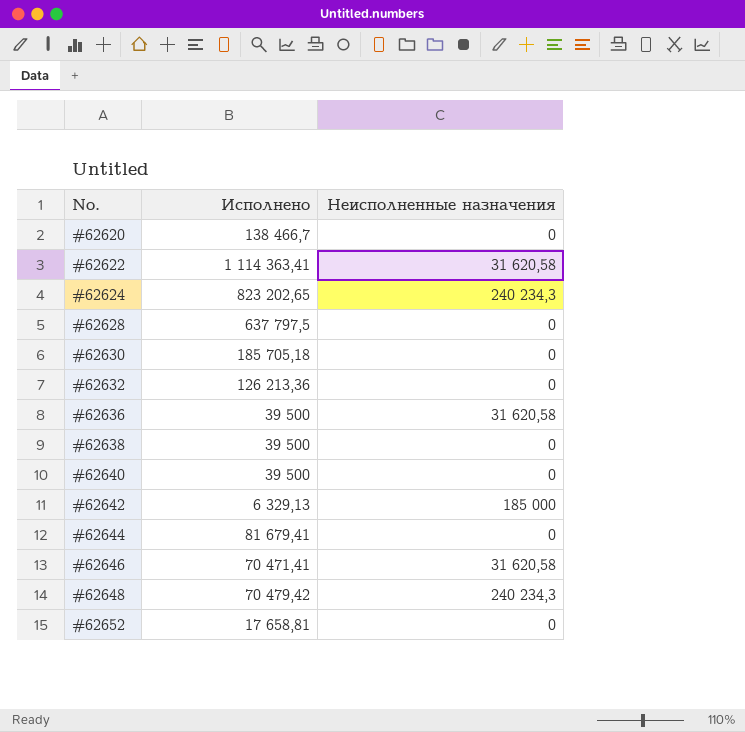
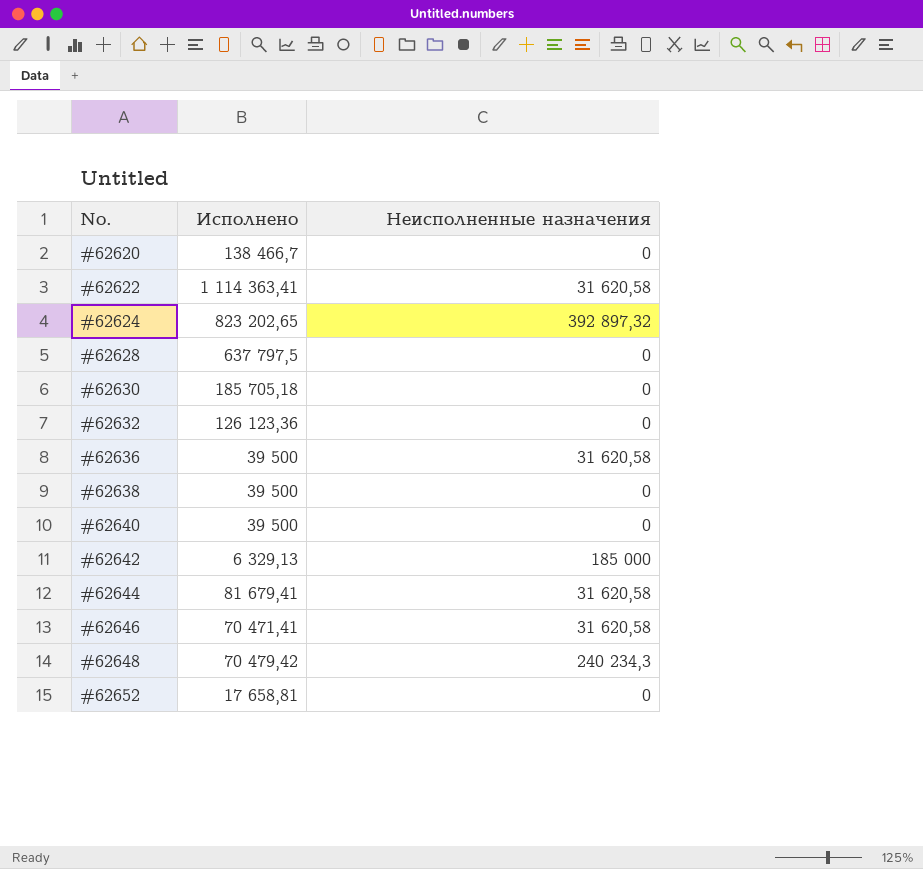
#62624 | Неисполненные назначения: 240 234,3 -> 392 897,32
#62632 | Исполнено: 126 213,36 -> 126 123,36
#62644 | Неисполненные назначения: 0 -> 31 620,58

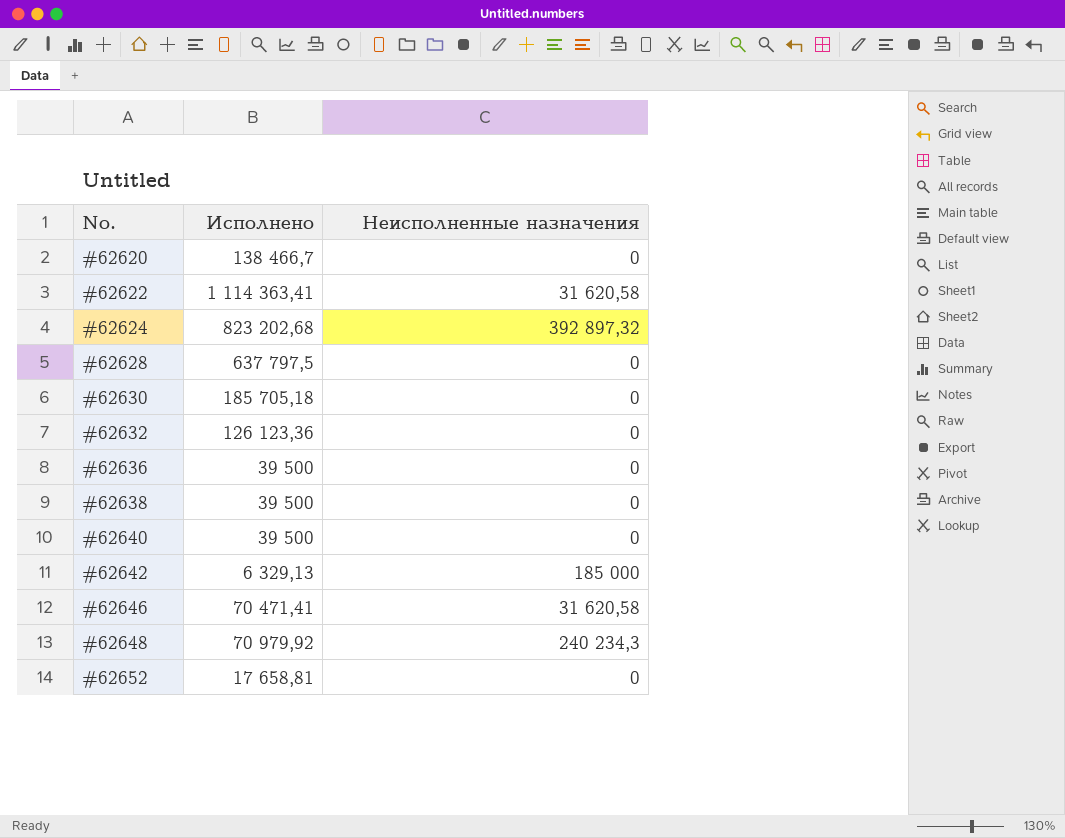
row #62644: 81 679,41 | 31 620,58 -> none
#62624 | Исполнено: 823 202,65 -> 823 202,68
#62636 | Неисполненные назначения: 31 620,58 -> 0
#62648 | Исполнено: 70 479,42 -> 70 979,92

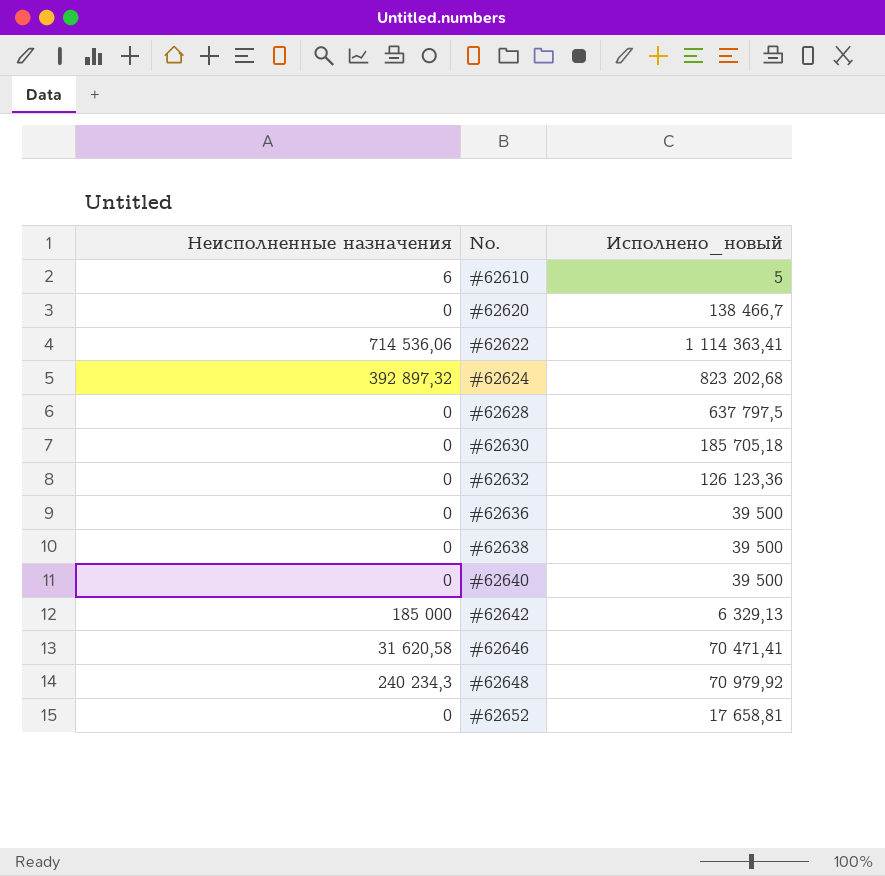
column Неисполненные назначения | position: 3 -> 1
column name: Исполнено -> Исполнено_новый
row #62610: none -> 6 | 5
#62622 | Неисполненные назначения: 31 620,58 -> 714 536,06

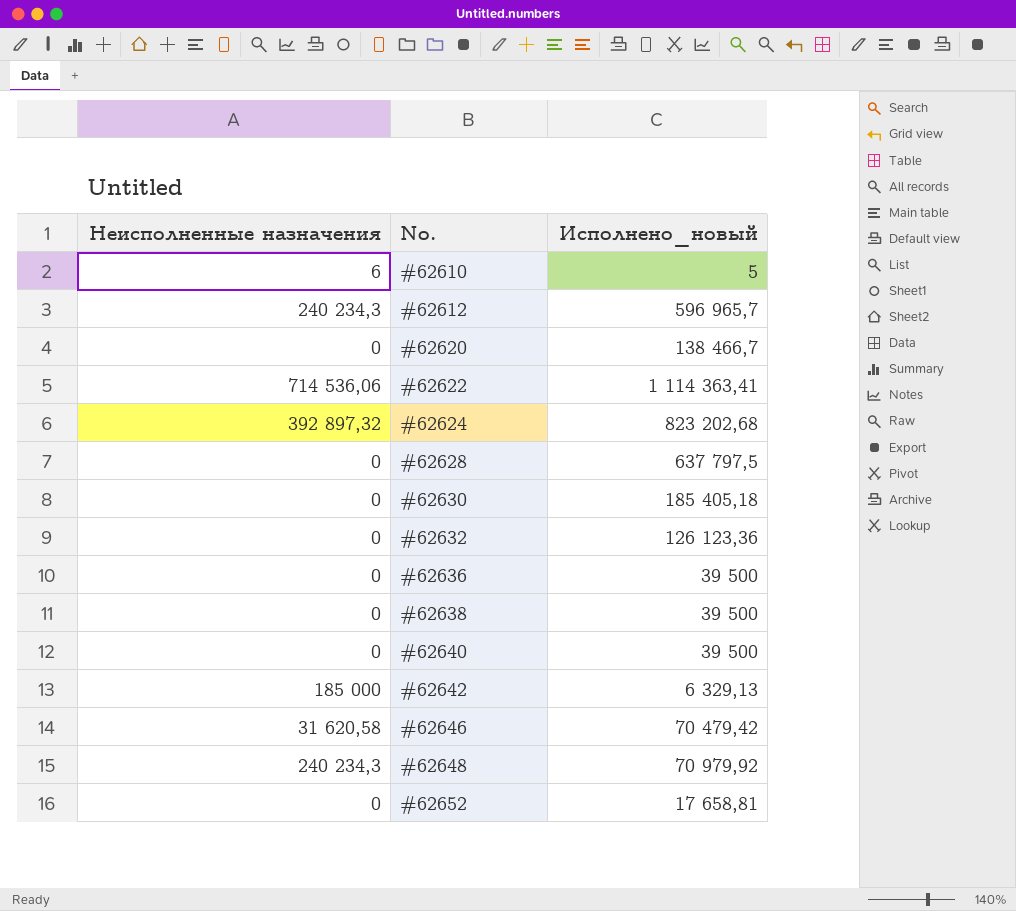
row #62612: none -> 240 234,3 | 596 965,7
#62630 | Исполнено_новый: 185 705,18 -> 185 405,18
#62646 | Исполнено_новый: 70 471,41 -> 70 479,42

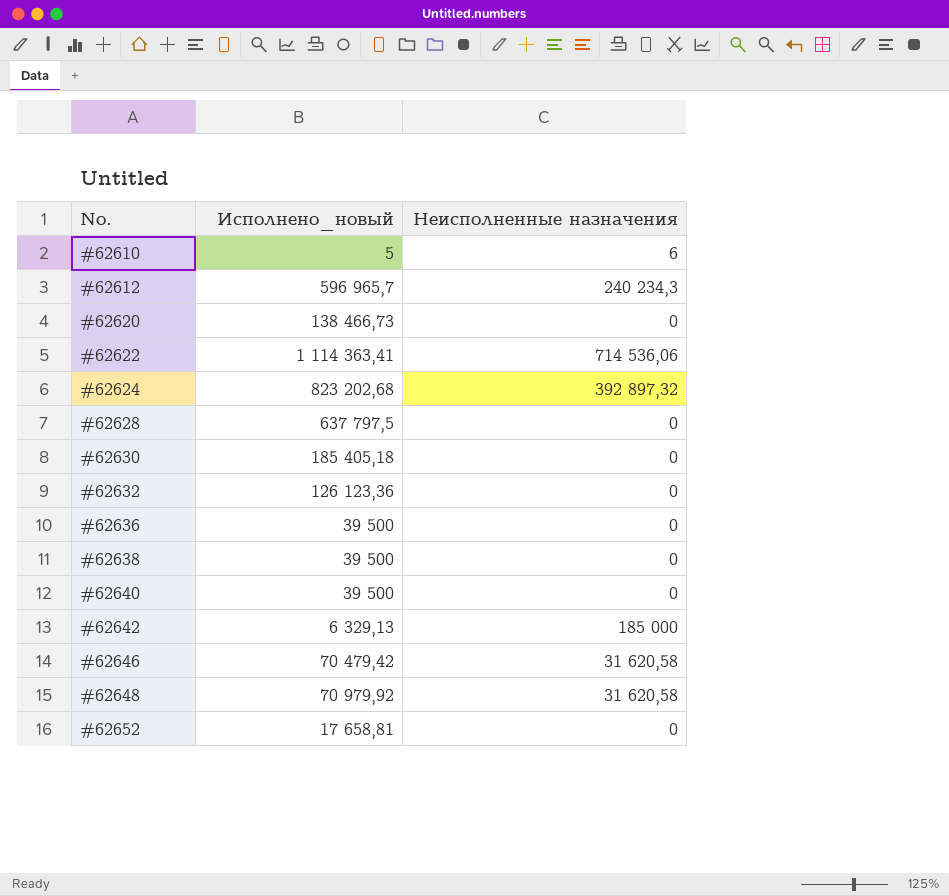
column Неисполненные назначения | position: 1 -> 3
#62620 | Исполнено_новый: 138 466,7 -> 138 466,73
#62648 | Неисполненные назначения: 240 234,3 -> 31 620,58

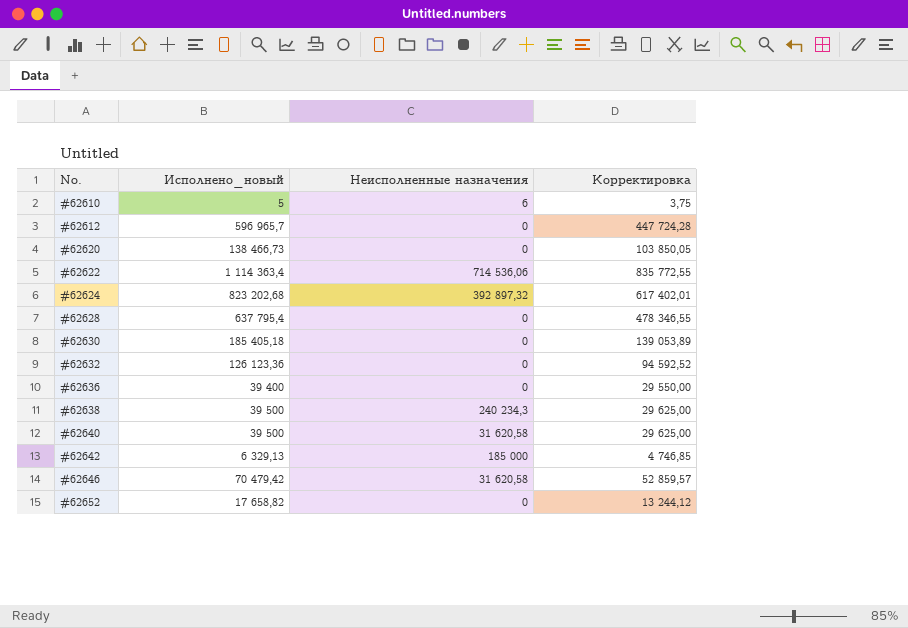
column Корректировка | formula: none -> [Исполнено_новый] * 0,75
row #62648: 70 979,92 | 31 620,58 -> none
#62612 | Неисполненные назначения: 240 234,3 -> 0
#62622 | Исполнено_новый: 1 114 363,41 -> 1 114 363,4
#62628 | Исполнено_новый: 637 797,5 -> 637 795,4
#62636 | Исполнено_новый: 39 500 -> 39 400
#62638 | Неисполненные назначения: 0 -> 240 234,3
#62640 | Неисполненные назначения: 0 -> 31 620,58
#62652 | Исполнено_новый: 17 658,81 -> 17 658,82

